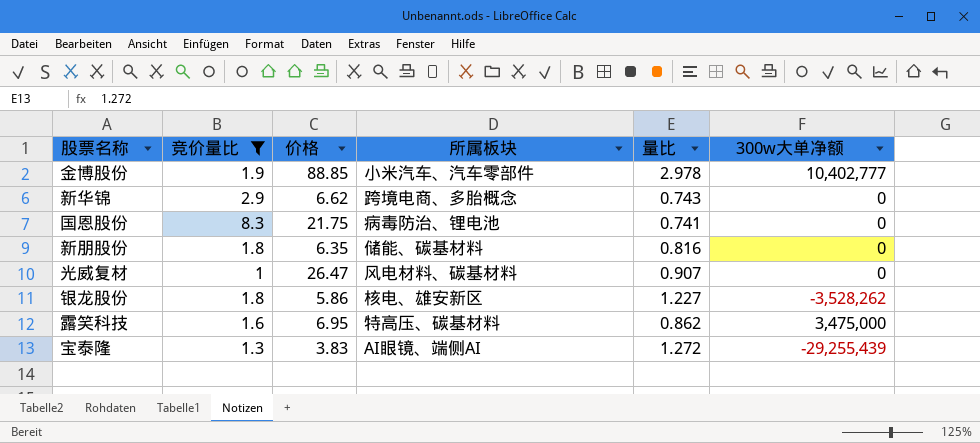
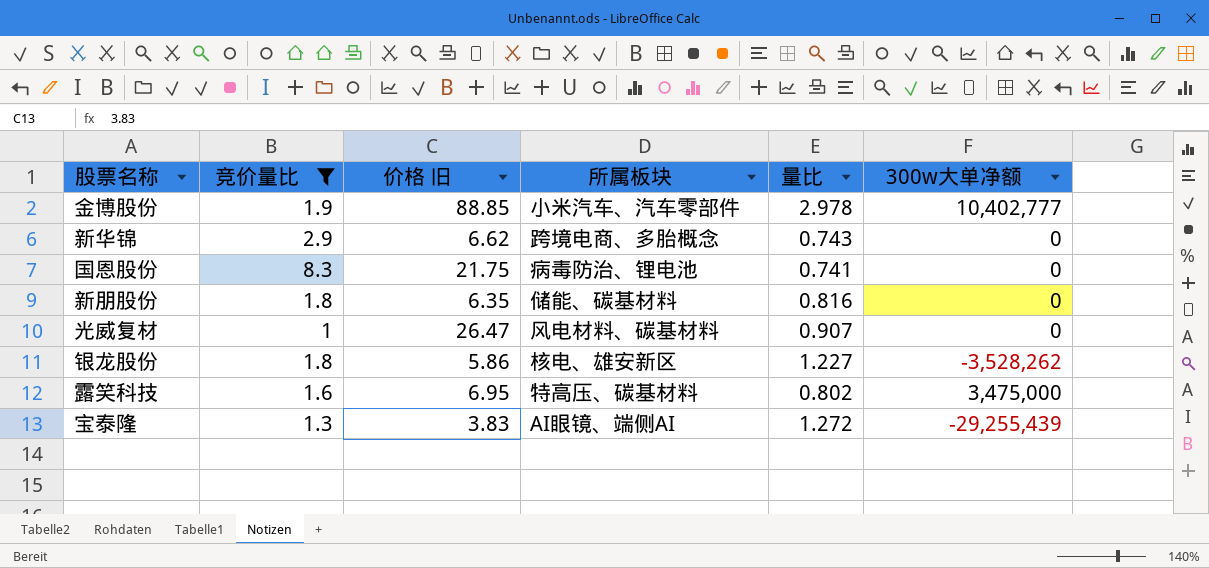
column name: 价格 -> 价格 旧
露笑科技 | 量比: 0.862 -> 0.802

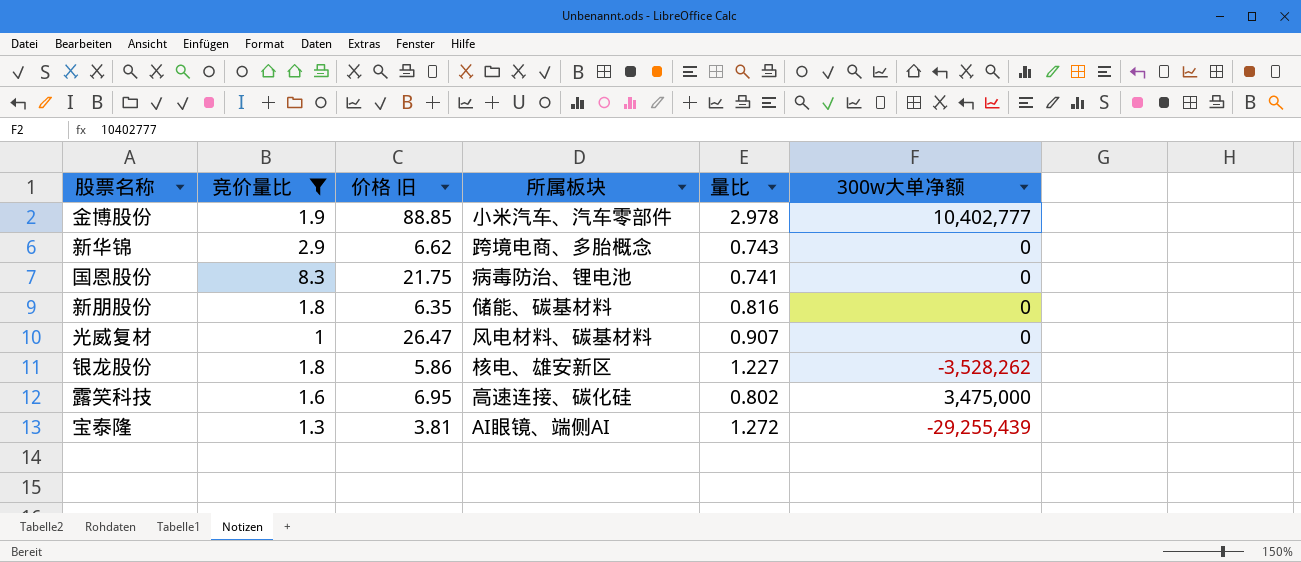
露笑科技 | 所属板块: 特高压、碳基材料 -> 高速连接、碳化硅
宝泰隆 | 价格 旧: 3.83 -> 3.81

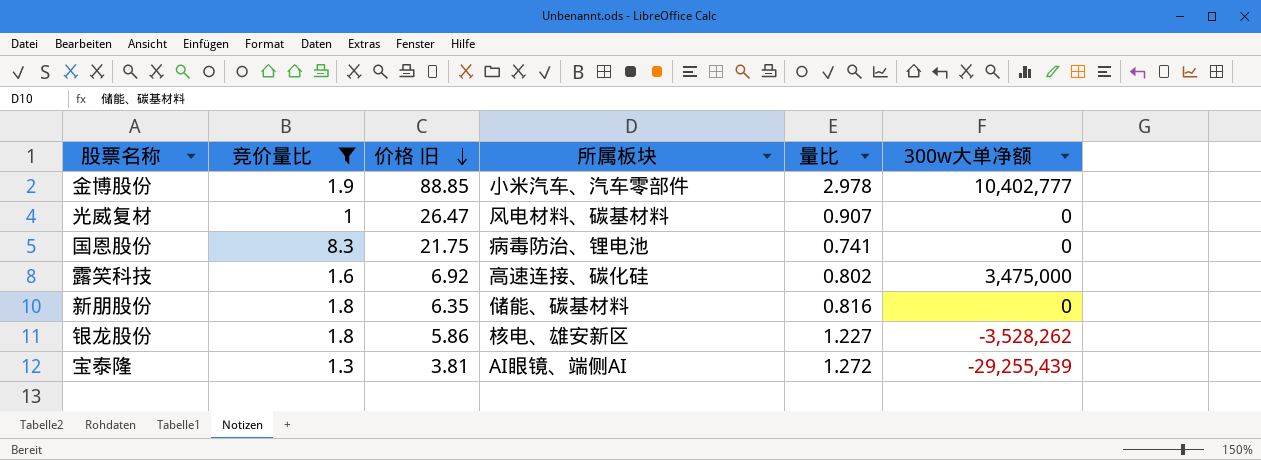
row order: none -> 价格 旧 descending
row 新华锦: 2.9 | 6.62 | 跨境电商、多胎概念 | 0.743 | 0 -> none
露笑科技 | 价格 旧: 6.95 -> 6.92

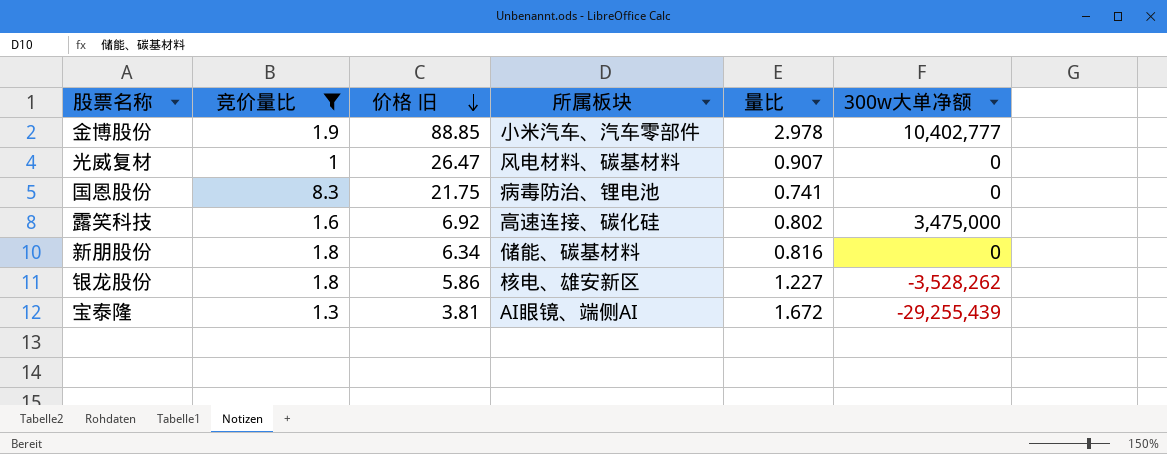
新朋股份 | 价格 旧: 6.35 -> 6.34
宝泰隆 | 量比: 1.272 -> 1.672

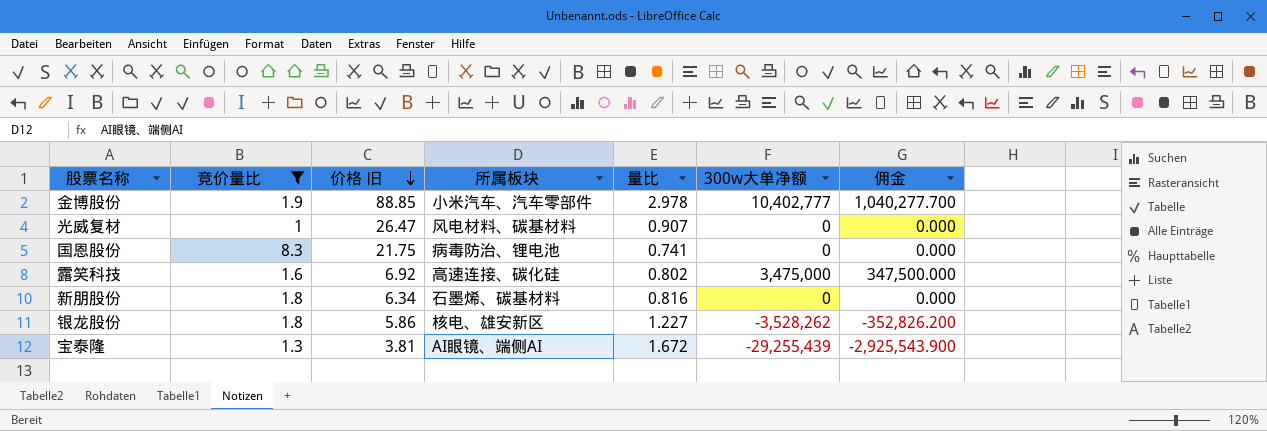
column 佣金 | formula: none -> [300w大单净额] * 0.1
新朋股份 | 所属板块: 储能、碳基材料 -> 石墨烯、碳基材料

